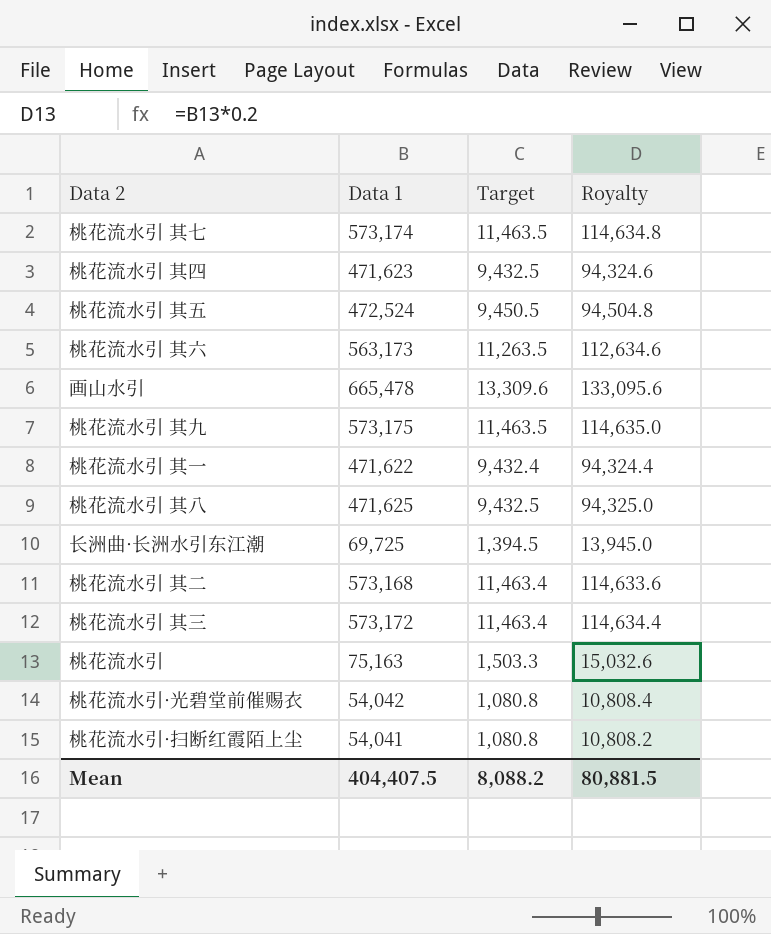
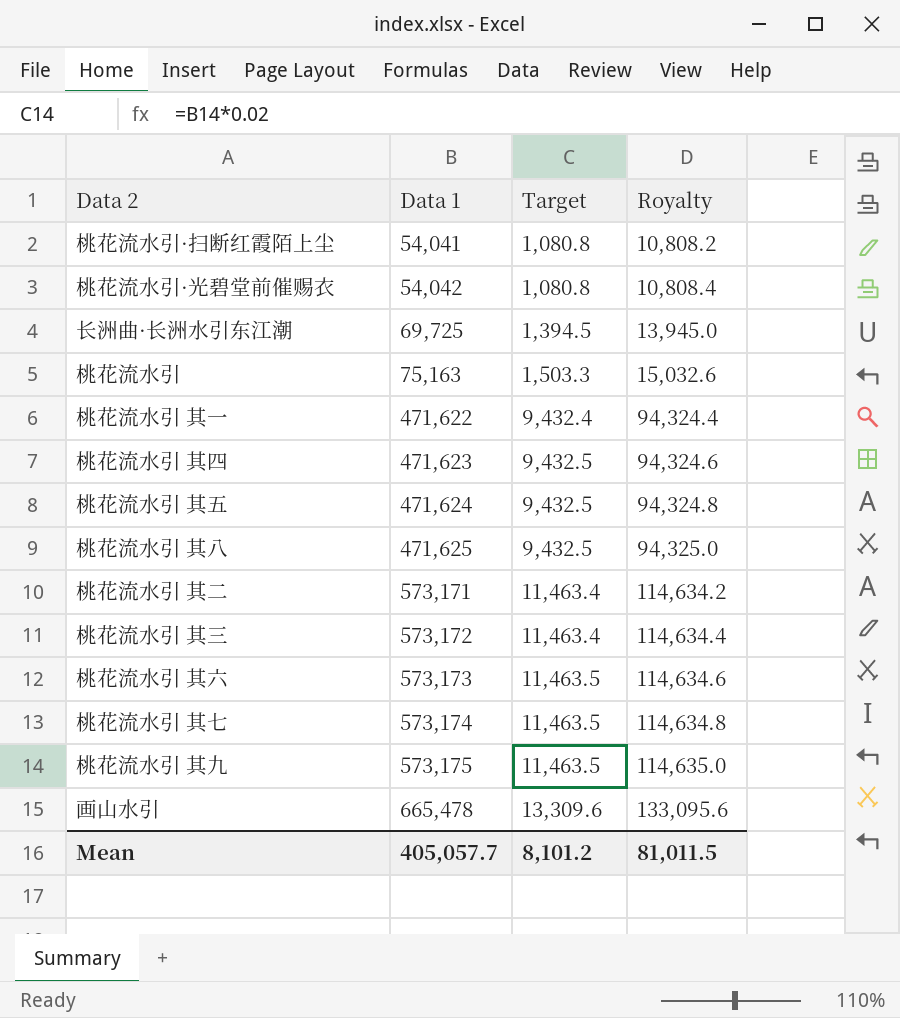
row order: none -> Data 1 ascending
桃花流水引 其五 | Data 1: 472,524 -> 471,624
桃花流水引 其五 | Target: 9,450.5 -> 9,432.5
桃花流水引 其五 | Royalty: 94,504.8 -> 94,324.8
桃花流水引 其二 | Data 1: 573,168 -> 573,171
桃花流水引 其二 | Royalty: 114,633.6 -> 114,634.2
桃花流水引 其六 | Data 1: 563,173 -> 573,173
桃花流水引 其六 | Target: 11,263.5 -> 11,463.5
桃花流水引 其六 | Royalty: 112,634.6 -> 114,634.6
Mean | Data 1: 404,407.5 -> 405,057.7
Mean | Target: 8,088.2 -> 8,101.2
Mean | Royalty: 80,881.5 -> 81,011.5

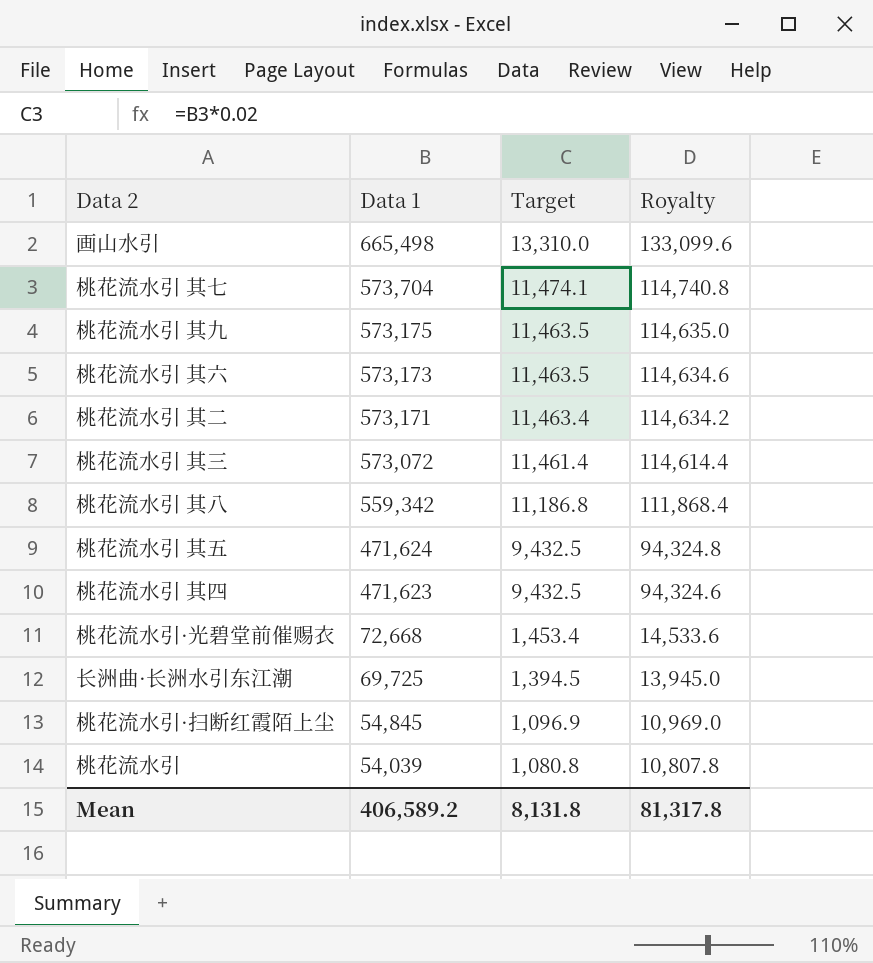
row order: Data 1 ascending -> Data 1 descending
row 桃花流水引 其一: 471,622 | 9,432.4 | 94,324.4 -> none
画山水引 | Data 1: 665,478 -> 665,498
画山水引 | Target: 13,309.6 -> 13,310.0
画山水引 | Royalty: 133,095.6 -> 133,099.6
桃花流水引 其七 | Data 1: 573,174 -> 573,704
桃花流水引 其七 | Target: 11,463.5 -> 11,474.1
桃花流水引 其七 | Royalty: 114,634.8 -> 114,740.8
桃花流水引 其三 | Data 1: 573,172 -> 573,072
桃花流水引 其三 | Target: 11,463.4 -> 11,461.4
桃花流水引 其三 | Royalty: 114,634.4 -> 114,614.4
桃花流水引 其八 | Data 1: 471,625 -> 559,342
桃花流水引 其八 | Target: 9,432.5 -> 11,186.8
桃花流水引 其八 | Royalty: 94,325.0 -> 111,868.4
桃花流水引·光碧堂前催赐衣 | Data 1: 54,042 -> 72,668
桃花流水引·光碧堂前催赐衣 | Target: 1,080.8 -> 1,453.4
桃花流水引·光碧堂前催赐衣 | Royalty: 10,808.4 -> 14,533.6
桃花流水引·扫断红霞陌上尘 | Data 1: 54,041 -> 54,845
桃花流水引·扫断红霞陌上尘 | Target: 1,080.8 -> 1,096.9
桃花流水引·扫断红霞陌上尘 | Royalty: 10,808.2 -> 10,969.0
桃花流水引 | Data 1: 75,163 -> 54,039
桃花流水引 | Target: 1,503.3 -> 1,080.8
桃花流水引 | Royalty: 15,032.6 -> 10,807.8
Mean | Data 1: 405,057.7 -> 406,589.2
Mean | Target: 8,101.2 -> 8,131.8
Mean | Royalty: 81,011.5 -> 81,317.8

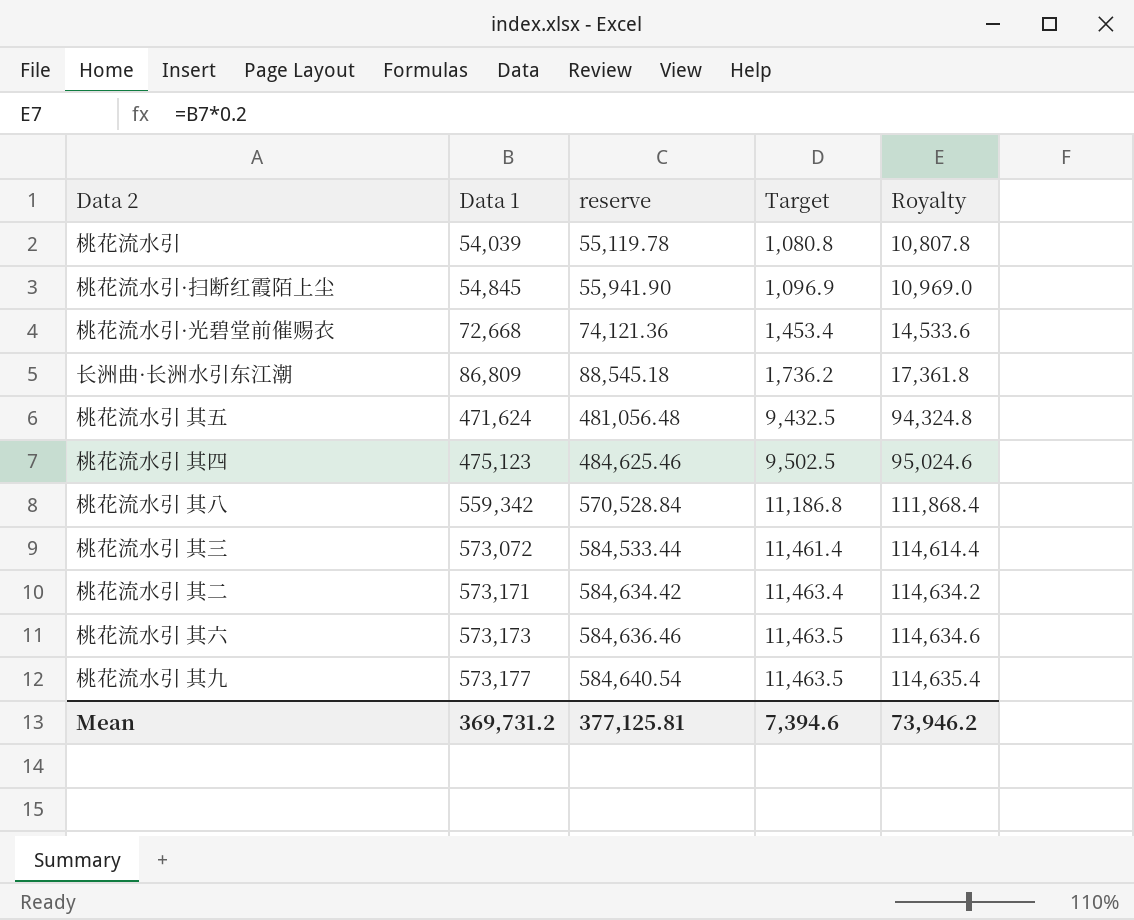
row order: Data 1 descending -> Data 1 ascending
column reserve | formula: none -> [Data 1] * 1.02
row 画山水引: 665,498 | 13,310.0 | 133,099.6 -> none
row 桃花流水引 其七: 573,704 | 11,474.1 | 114,740.8 -> none
长洲曲·长洲水引东江潮 | Data 1: 69,725 -> 86,809
长洲曲·长洲水引东江潮 | Target: 1,394.5 -> 1,736.2
长洲曲·长洲水引东江潮 | Royalty: 13,945.0 -> 17,361.8
桃花流水引 其四 | Data 1: 471,623 -> 475,123
桃花流水引 其四 | Target: 9,432.5 -> 9,502.5
桃花流水引 其四 | Royalty: 94,324.6 -> 95,024.6
桃花流水引 其九 | Data 1: 573,175 -> 573,177
桃花流水引 其九 | Royalty: 114,635.0 -> 114,635.4
Mean | Data 1: 406,589.2 -> 369,731.2
Mean | Target: 8,131.8 -> 7,394.6
Mean | Royalty: 81,317.8 -> 73,946.2

